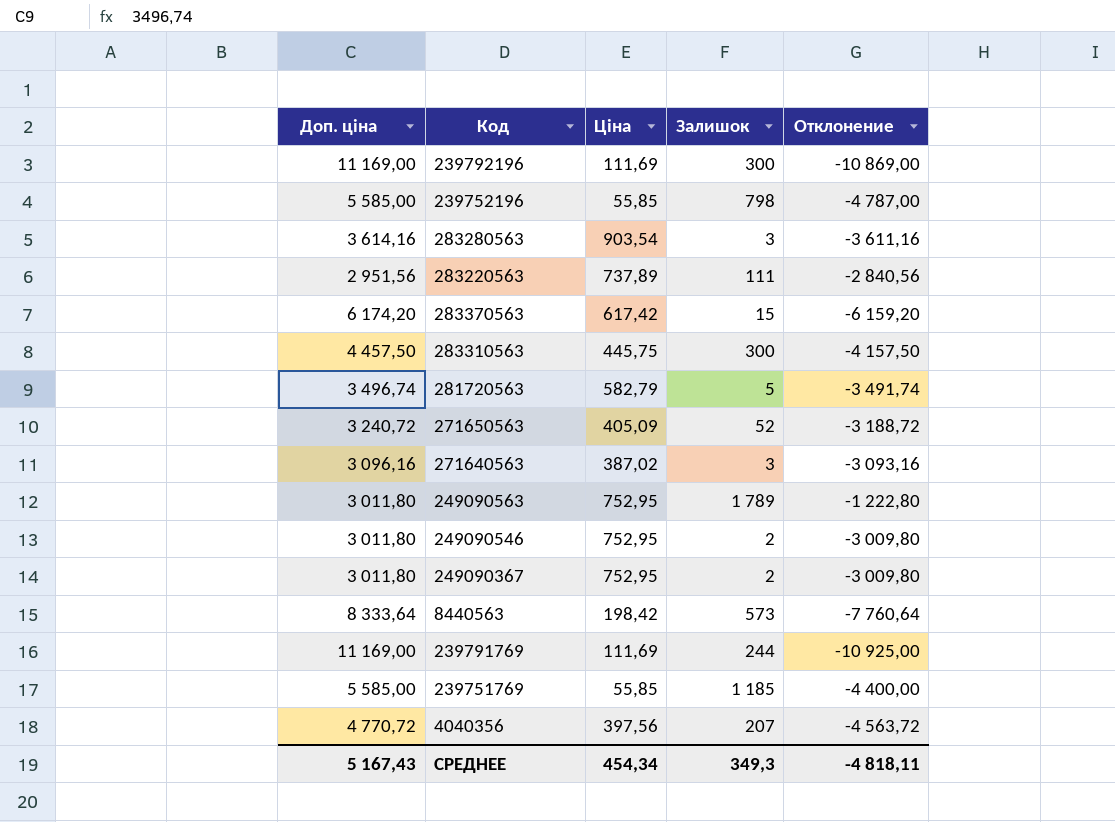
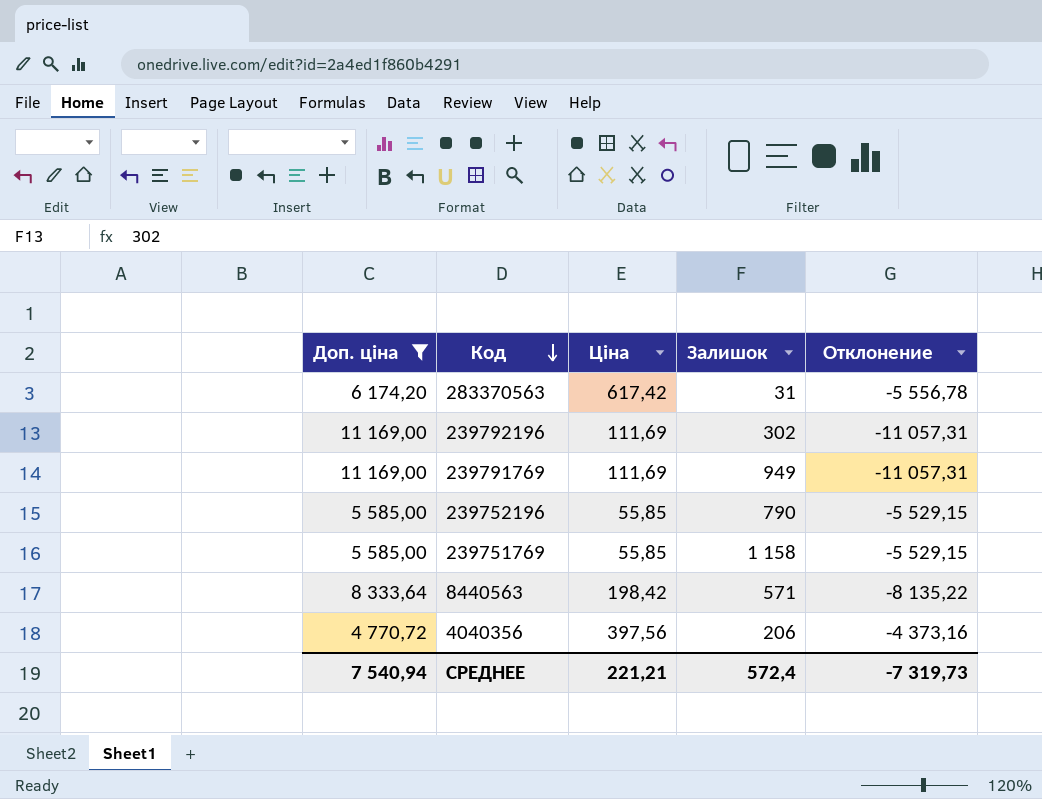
filter: none -> Доп. ціна >= 4 770,72
row order: none -> Код descending
column Отклонение | formula: [Залишок] - [Доп. ціна] -> [Ціна] - [Доп. ціна]
283370563 | Залишок: 15 -> 31
239792196 | Залишок: 300 -> 302
239791769 | Залишок: 244 -> 949
239752196 | Залишок: 798 -> 790
239751769 | Залишок: 1 185 -> 1 158
8440563 | Залишок: 573 -> 571
4040356 | Залишок: 207 -> 206
СРЕДНЕЕ | Доп. ціна: 5 167,43 -> 7 540,94
СРЕДНЕЕ | Ціна: 454,34 -> 221,21
СРЕДНЕЕ | Залишок: 349,3 -> 572,4
СРЕДНЕЕ | Отклонение: -4 818,11 -> -7 319,73

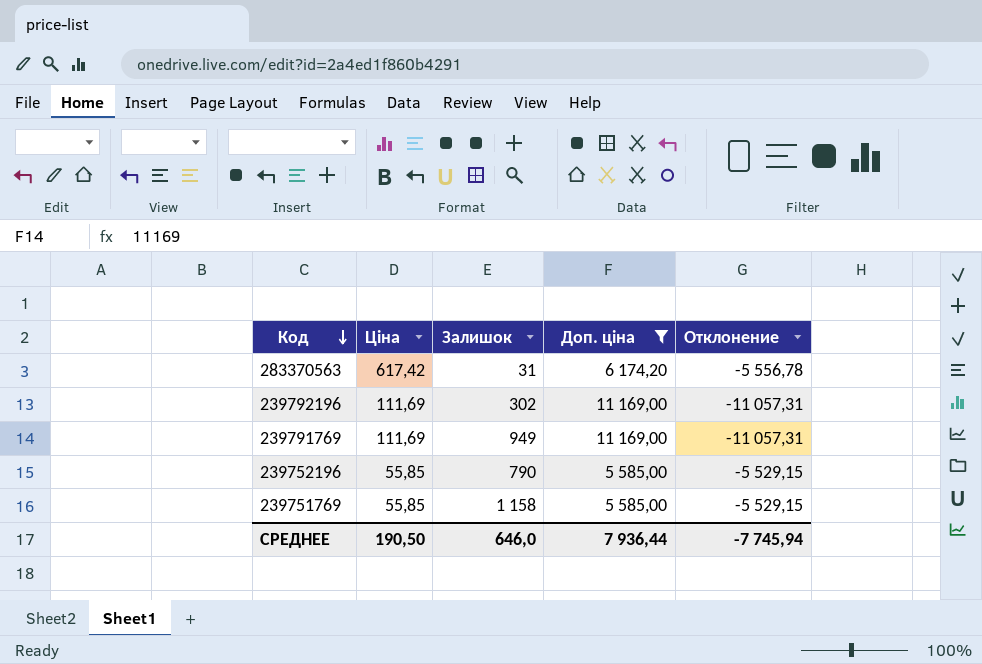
column Доп. ціна | position: 1 -> 4
row 8440563: 8 333,64 | 198,42 | 571 | -8 135,22 -> none
row 4040356: 4 770,72 | 397,56 | 206 | -4 373,16 -> none
СРЕДНЕЕ | Ціна: 221,21 -> 190,50
СРЕДНЕЕ | Залишок: 572,4 -> 646,0
СРЕДНЕЕ | Доп. ціна: 7 540,94 -> 7 936,44
СРЕДНЕЕ | Отклонение: -7 319,73 -> -7 745,94

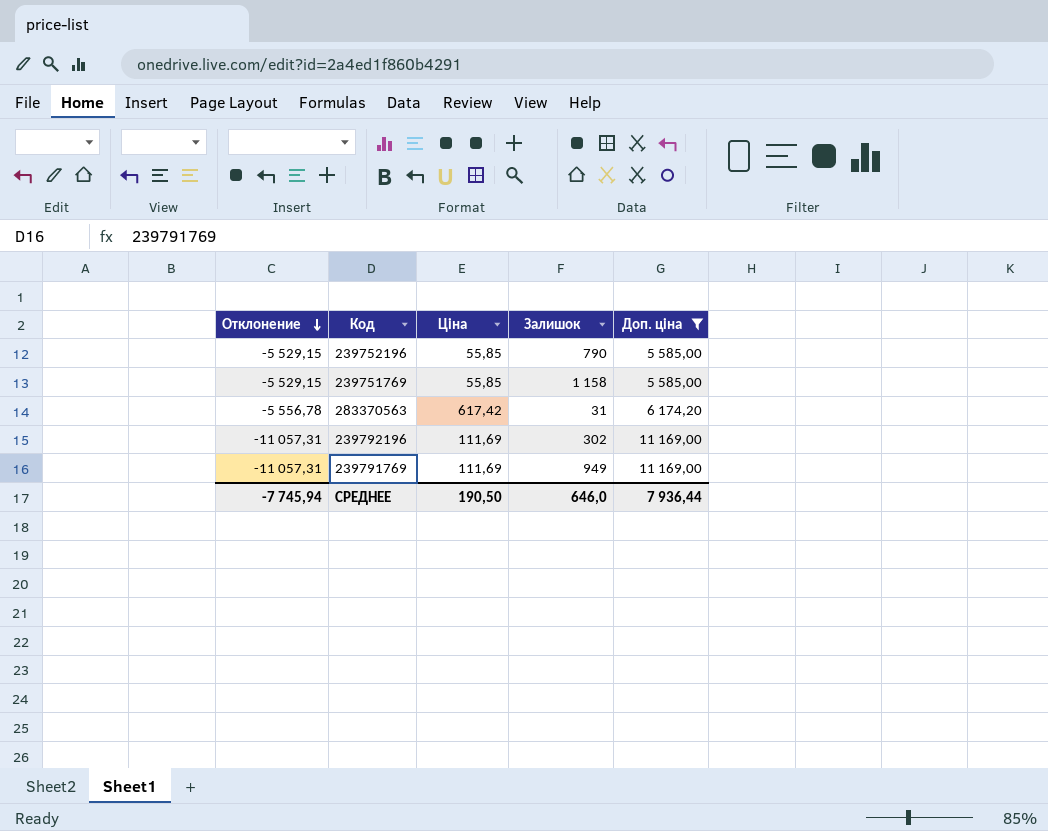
row order: Код descending -> Отклонение descending
column Отклонение | position: 5 -> 1

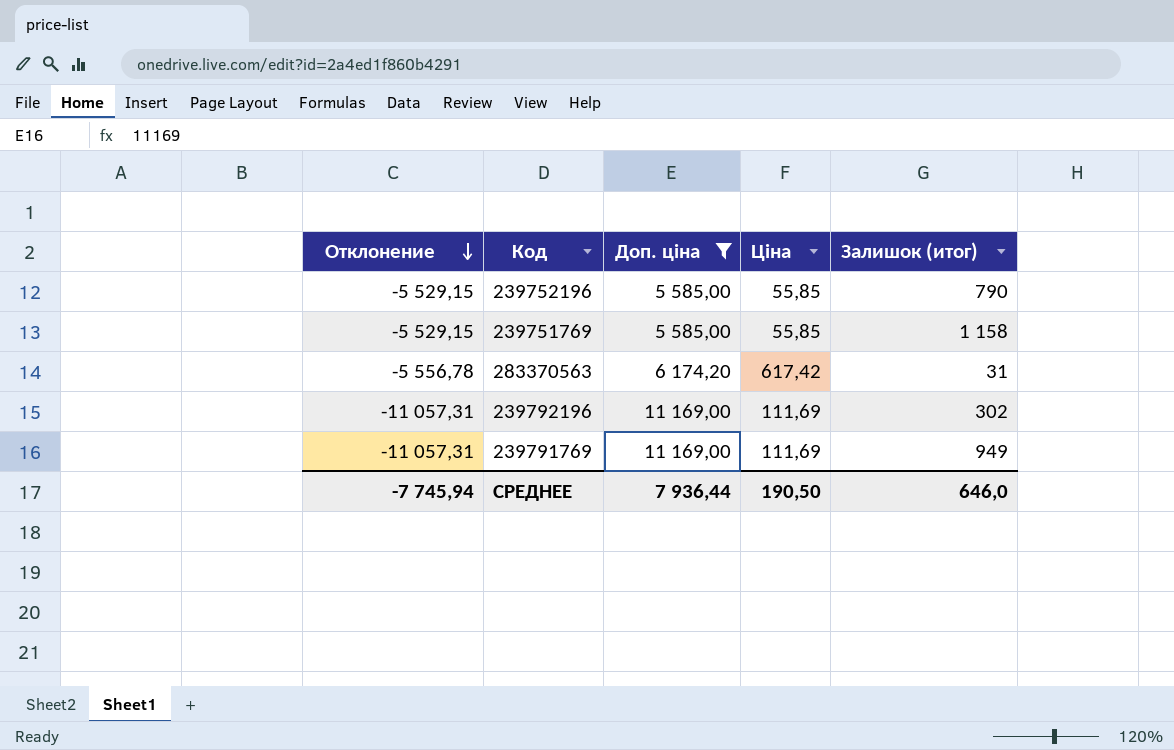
column Доп. ціна | position: 5 -> 3
column name: Залишок -> Залишок (итог)

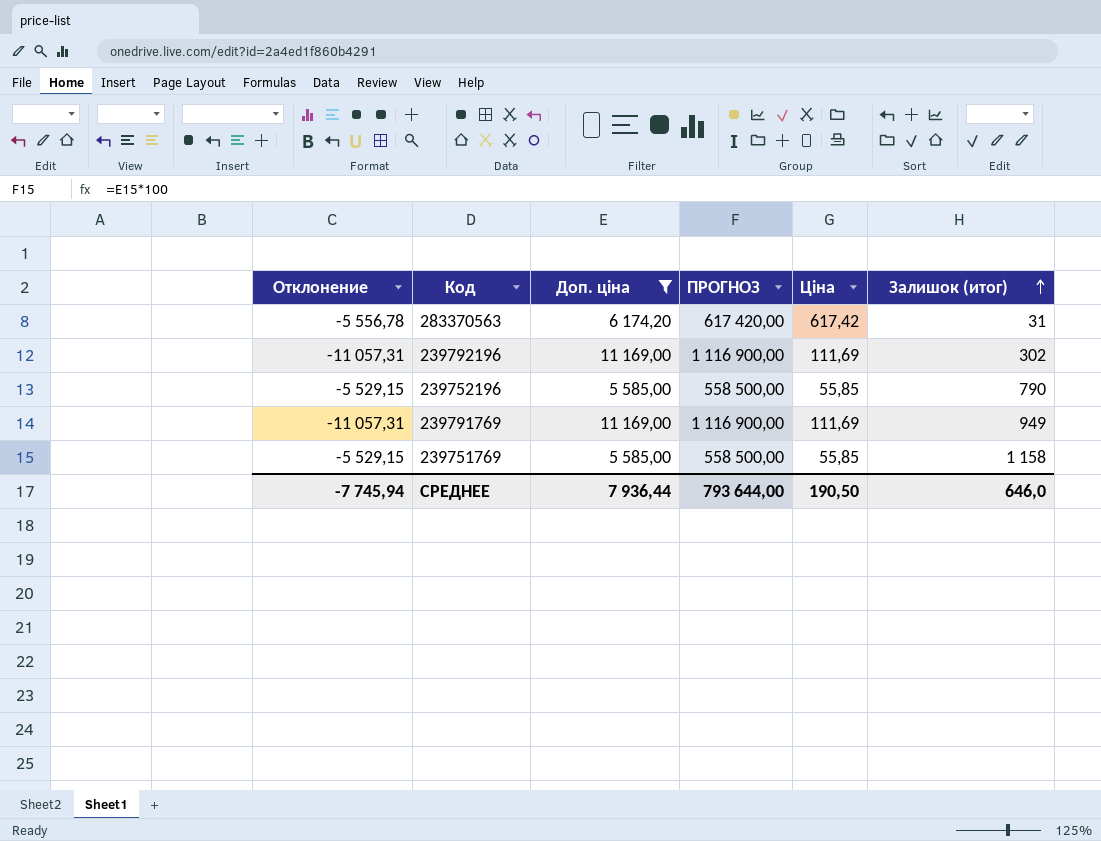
row order: Отклонение descending -> Залишок (итог) ascending
column ПРОГНОЗ | formula: none -> [Доп. ціна] * 100

